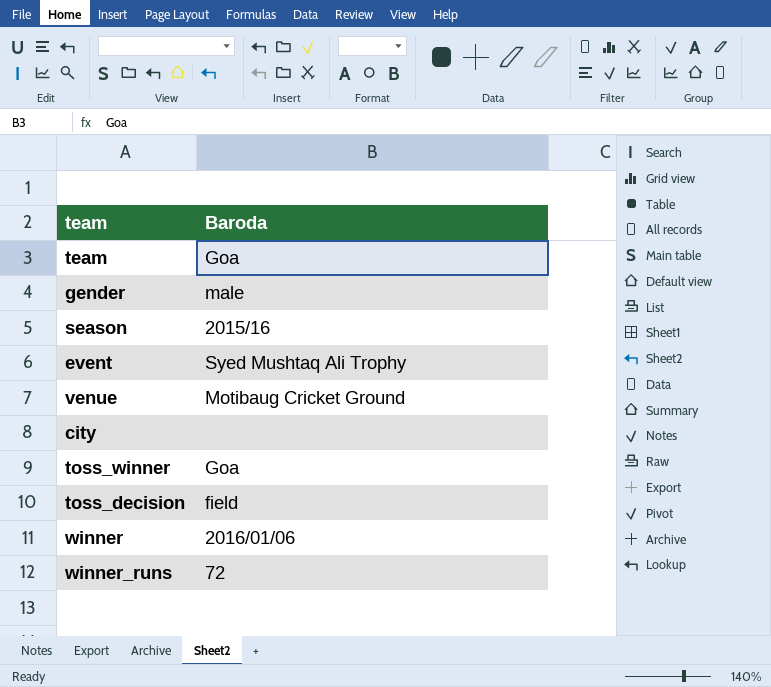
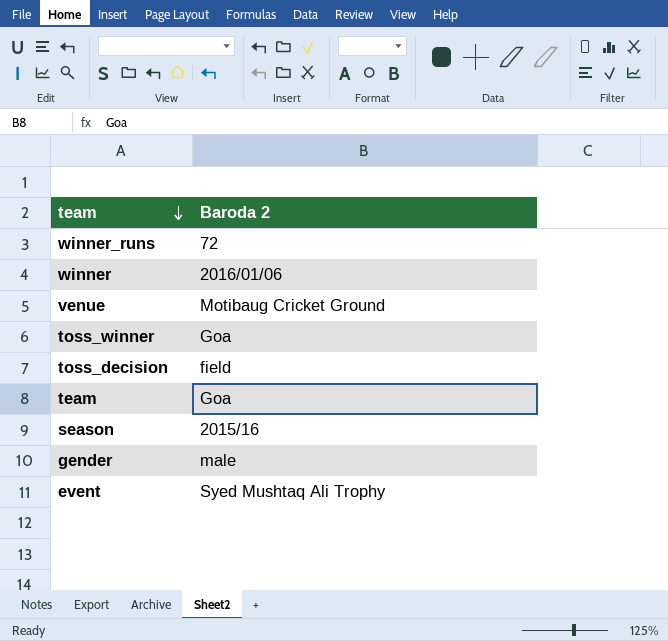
row order: none -> team descending
column name: Baroda -> Baroda 2
row city: none -> none

